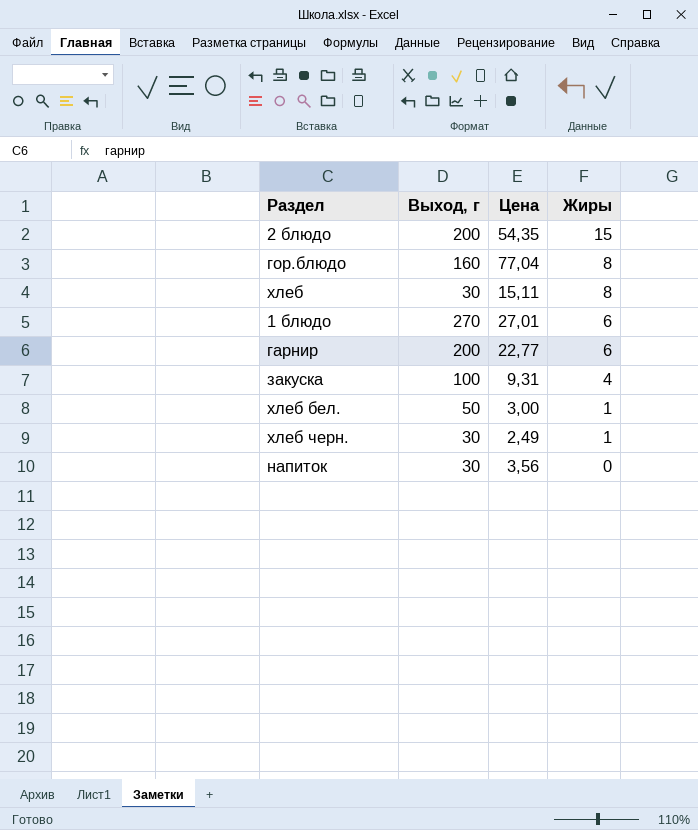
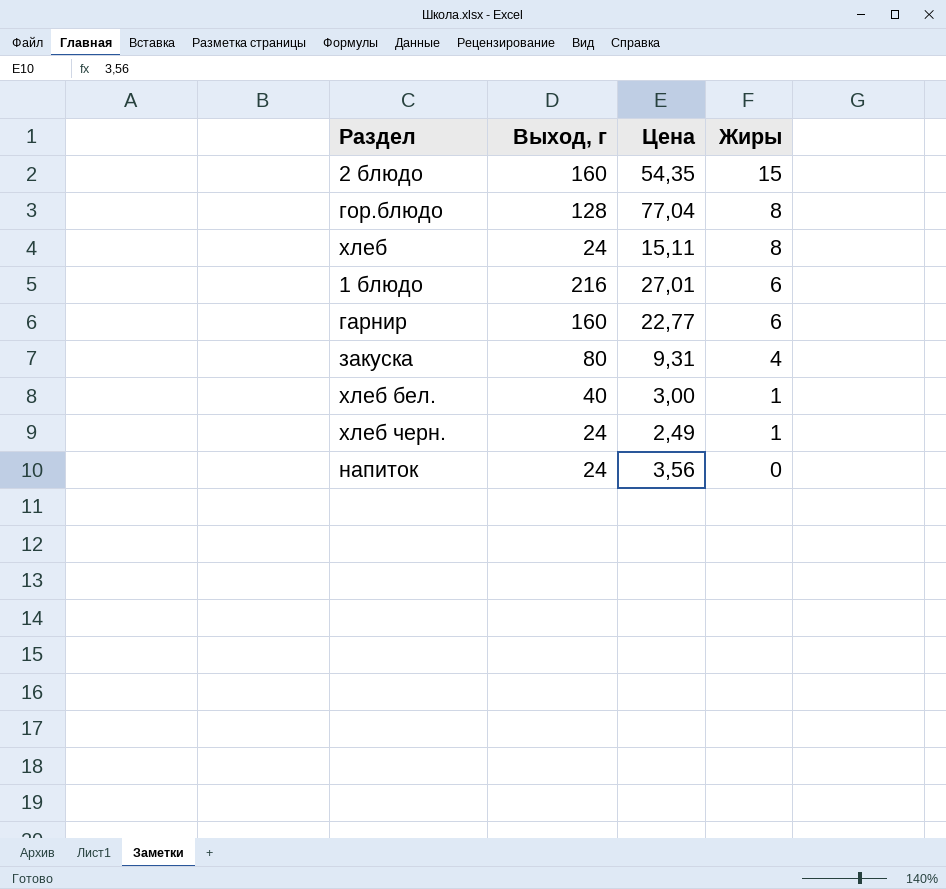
2 блюдо | Выход, г: 200 -> 160
гор.блюдо | Выход, г: 160 -> 128
хлеб | Выход, г: 30 -> 24
1 блюдо | Выход, г: 270 -> 216
гарнир | Выход, г: 200 -> 160
закуска | Выход, г: 100 -> 80
хлеб бел. | Выход, г: 50 -> 40
хлеб черн. | Выход, г: 30 -> 24
напиток | Выход, г: 30 -> 24

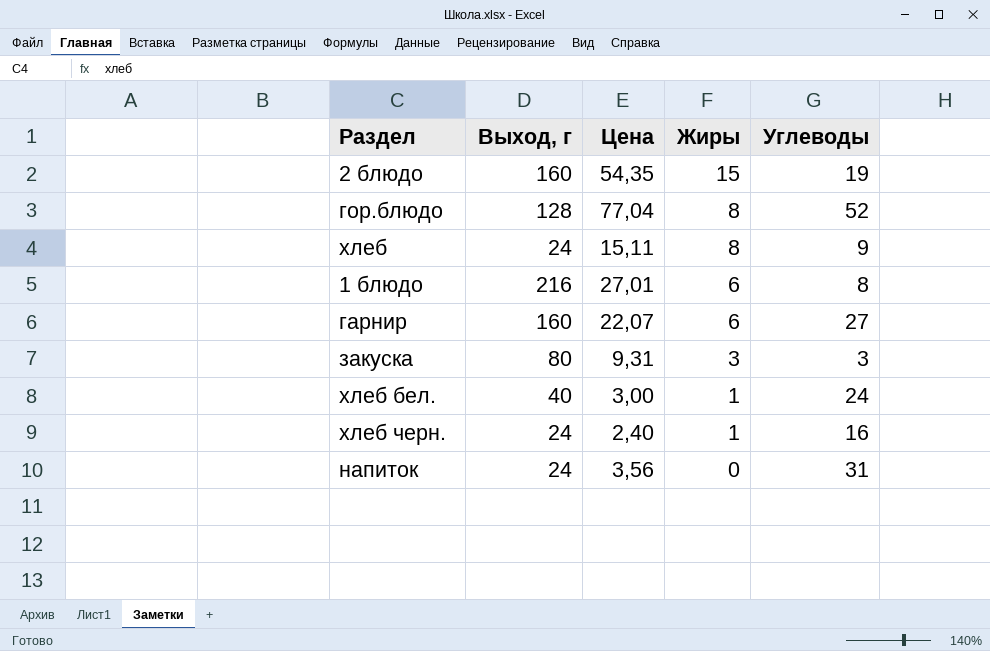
column Углеводы | position: none -> 5
гарнир | Цена: 22,77 -> 22,07
закуска | Жиры: 4 -> 3
хлеб черн. | Цена: 2,49 -> 2,40

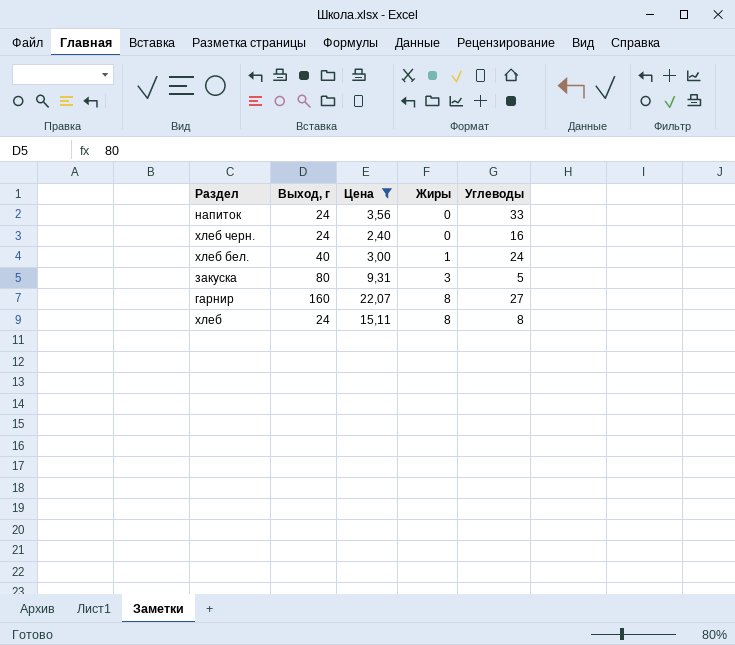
filter: none -> Цена <= 22,07
row order: Жиры descending -> Жиры ascending
напиток | Углеводы: 31 -> 33
хлеб черн. | Жиры: 1 -> 0
закуска | Углеводы: 3 -> 5
гарнир | Жиры: 6 -> 8
хлеб | Углеводы: 9 -> 8

